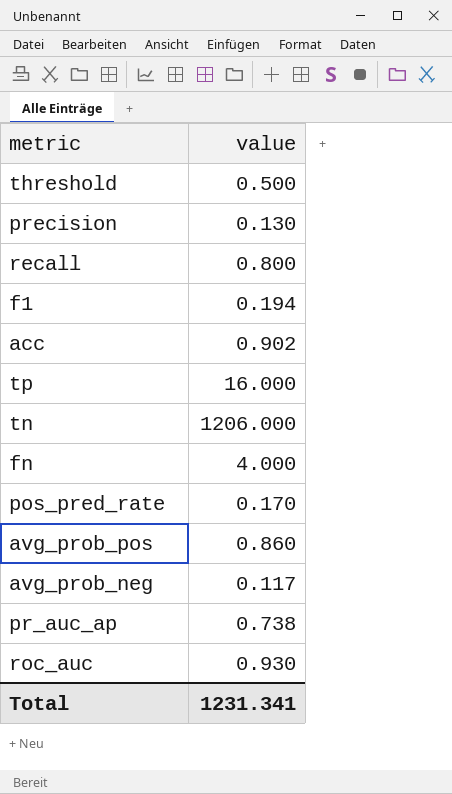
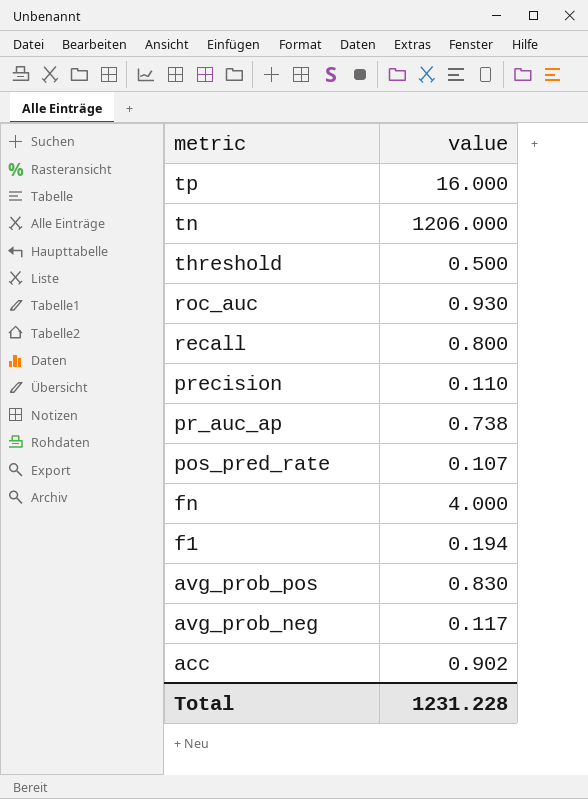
row order: none -> metric descending
precision | value: 0.130 -> 0.110
pos_pred_rate | value: 0.170 -> 0.107
avg_prob_pos | value: 0.860 -> 0.830
Total | value: 1231.341 -> 1231.228

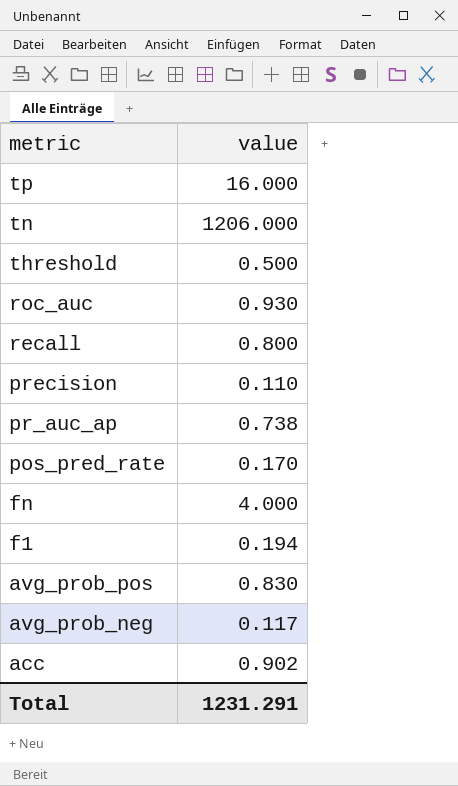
pos_pred_rate | value: 0.107 -> 0.170
Total | value: 1231.228 -> 1231.291

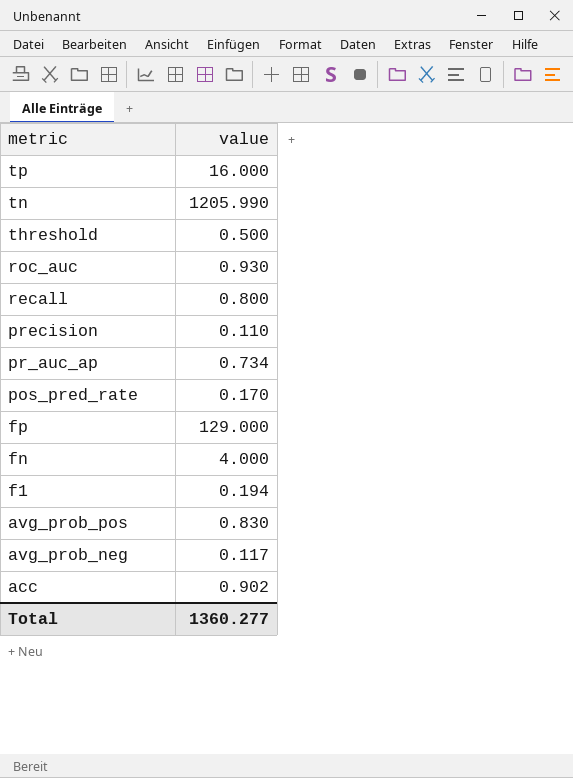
tn | value: 1206.000 -> 1205.990
pr_auc_ap | value: 0.738 -> 0.734
row fp: none -> 129.000
Total | value: 1231.291 -> 1360.277

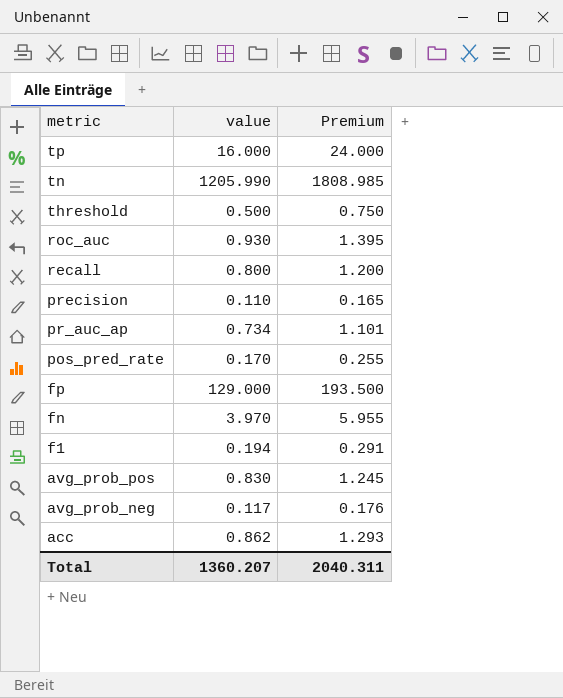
column Premium | formula: none -> [value] * 1.5
fn | value: 4.000 -> 3.970
acc | value: 0.902 -> 0.862
Total | value: 1360.277 -> 1360.207

